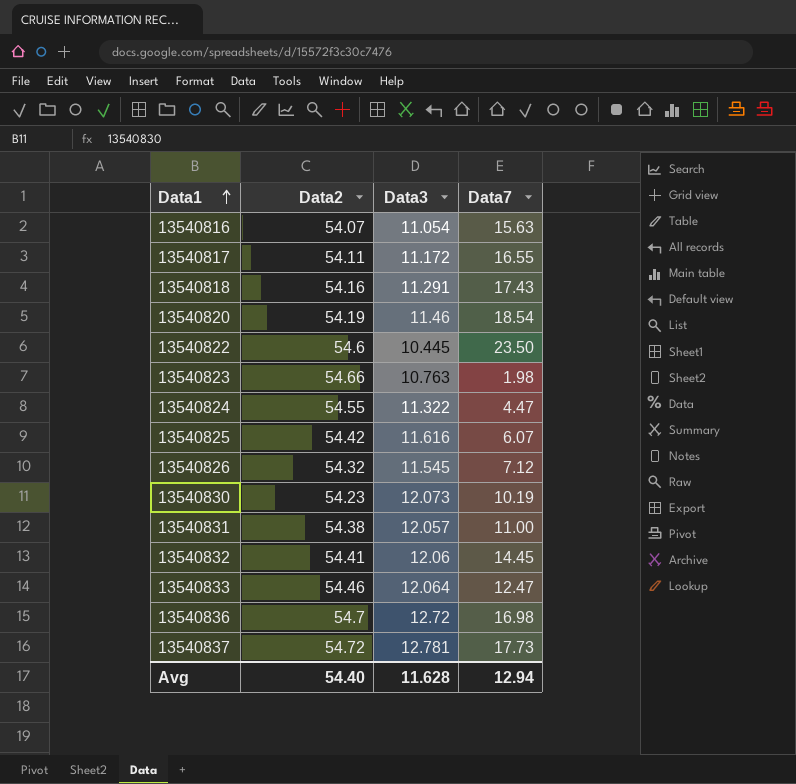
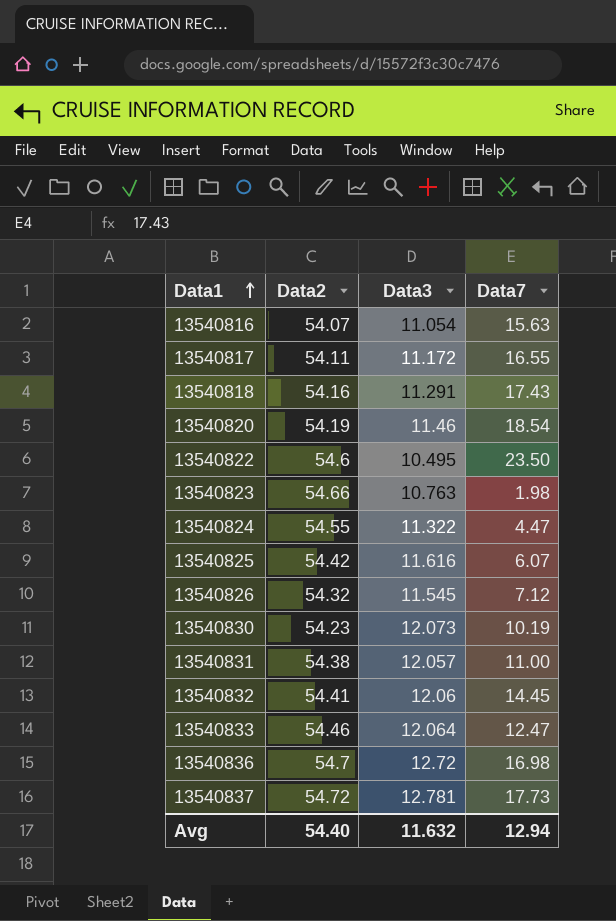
13540822 | Data3: 10.445 -> 10.495
Avg | Data3: 11.628 -> 11.632

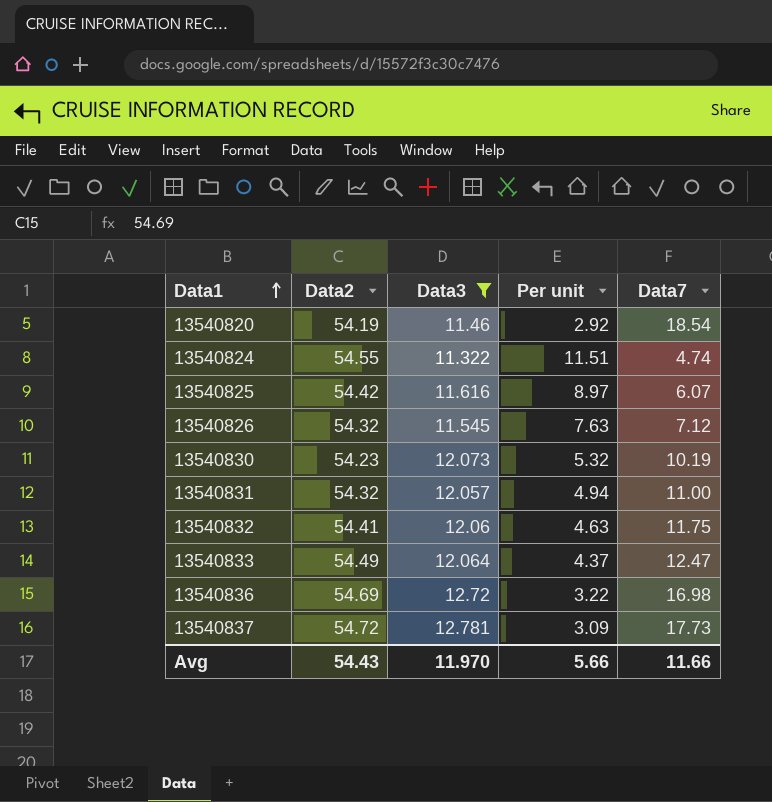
filter: none -> Data3 >= 11.322
column Per unit | formula: none -> [Data2] / [Data7]
13540824 | Data7: 4.47 -> 4.74
13540831 | Data2: 54.38 -> 54.32
13540832 | Data7: 14.45 -> 11.75
13540833 | Data2: 54.46 -> 54.49
13540836 | Data2: 54.7 -> 54.69
Avg | Data2: 54.40 -> 54.43
Avg | Data3: 11.632 -> 11.970
Avg | Data7: 12.94 -> 11.66

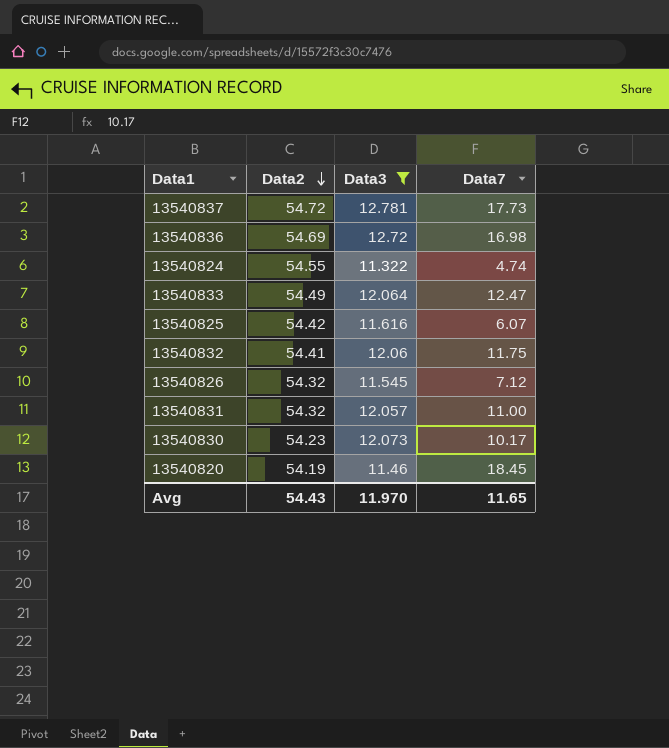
row order: Data1 ascending -> Data2 descending
column Per unit | formula: [Data2] / [Data7] -> none
13540830 | Data7: 10.19 -> 10.17
13540820 | Data7: 18.54 -> 18.45
Avg | Data7: 11.66 -> 11.65

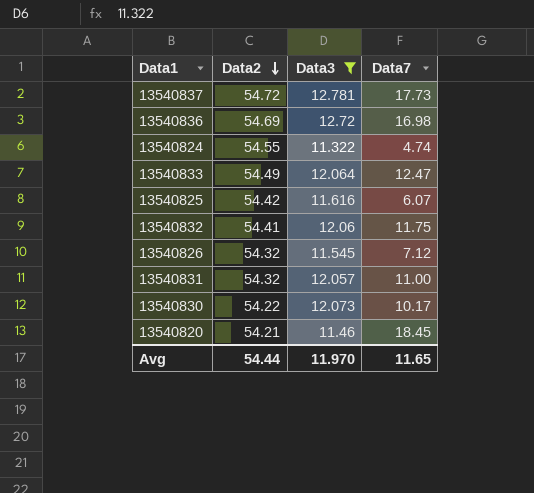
13540830 | Data2: 54.23 -> 54.22
13540820 | Data2: 54.19 -> 54.21
Avg | Data2: 54.43 -> 54.44

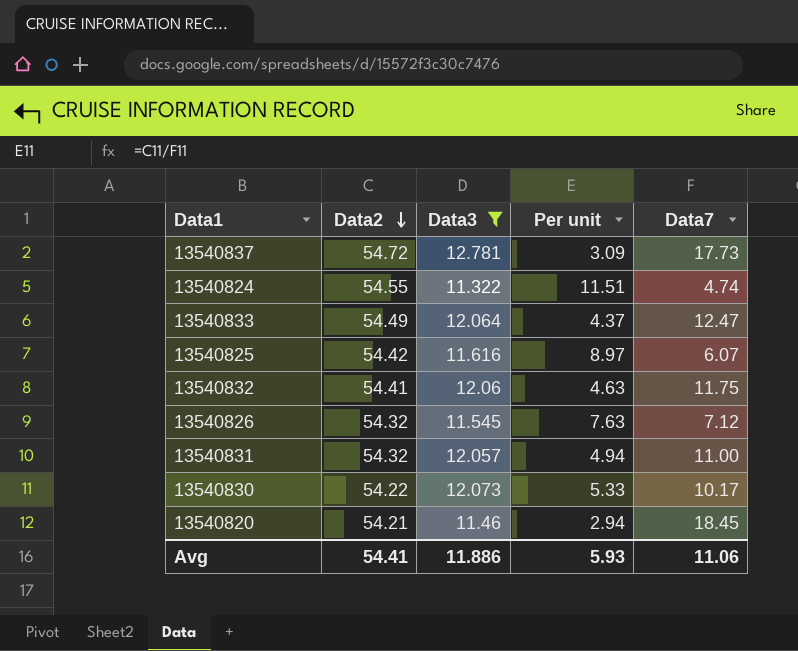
column Per unit | formula: none -> [Data2] / [Data7]
row 13540836: 54.69 | 12.72 | 16.98 -> none
Avg | Data2: 54.44 -> 54.41
Avg | Data3: 11.970 -> 11.886
Avg | Data7: 11.65 -> 11.06

